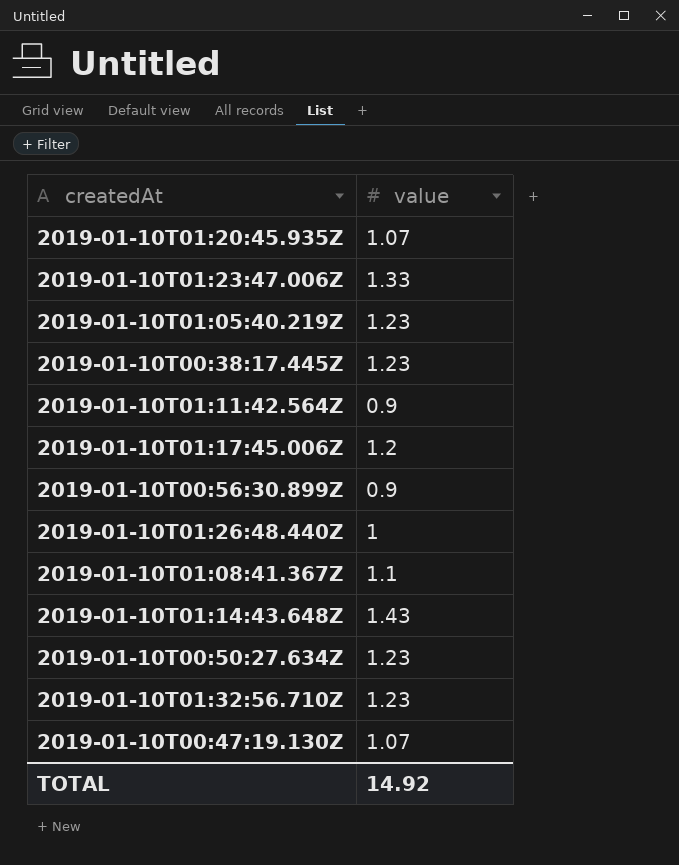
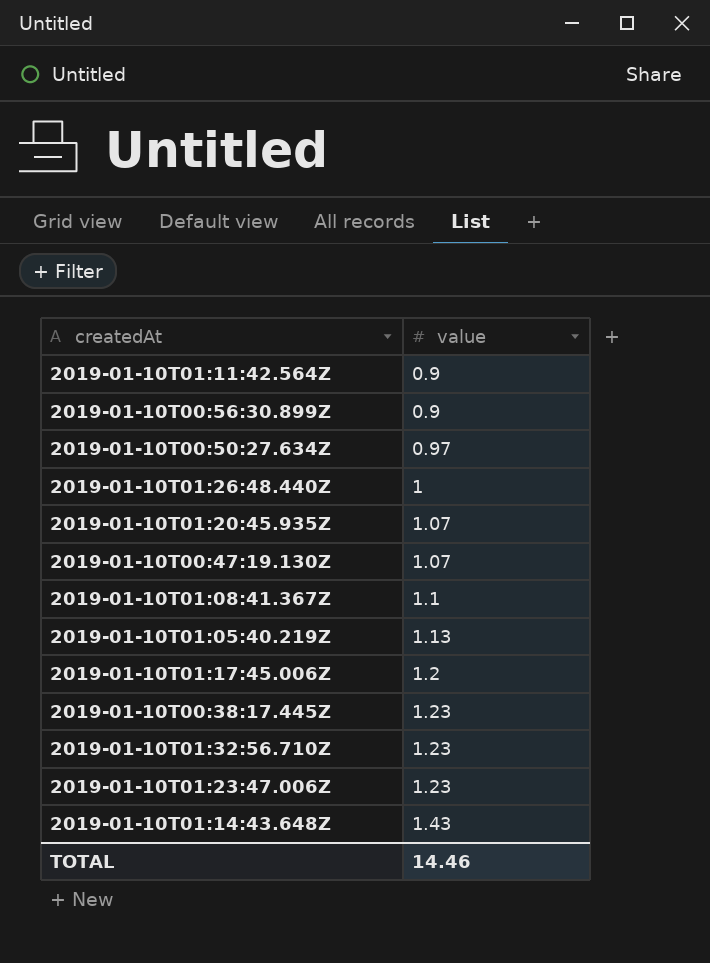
row order: none -> value ascending
2019-01-10T00:50:27.634Z | value: 1.23 -> 0.97
2019-01-10T01:05:40.219Z | value: 1.23 -> 1.13
2019-01-10T01:23:47.006Z | value: 1.33 -> 1.23
TOTAL | value: 14.92 -> 14.46

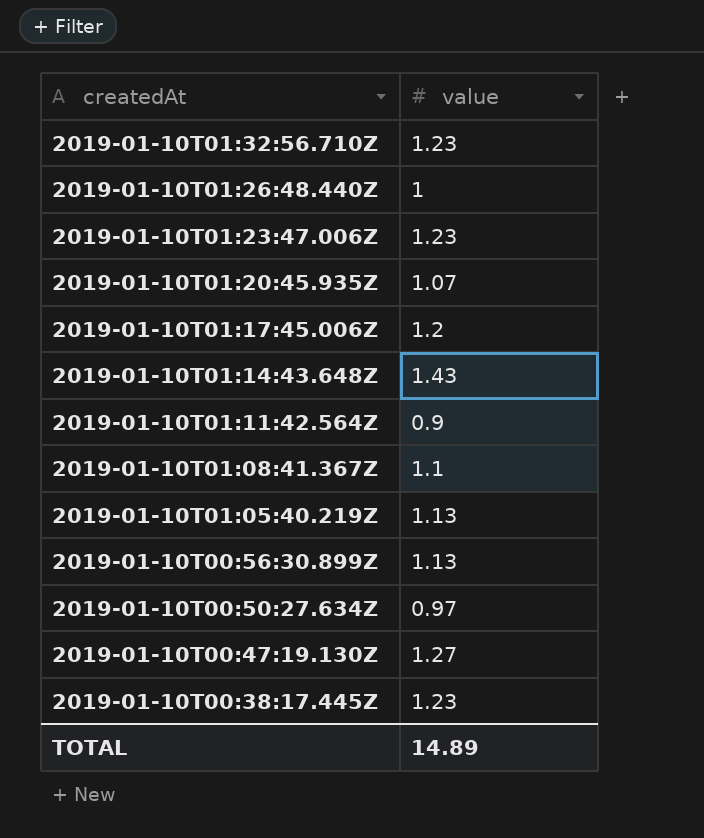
row order: value ascending -> createdAt descending
2019-01-10T00:56:30.899Z | value: 0.9 -> 1.13
2019-01-10T00:47:19.130Z | value: 1.07 -> 1.27
TOTAL | value: 14.46 -> 14.89

